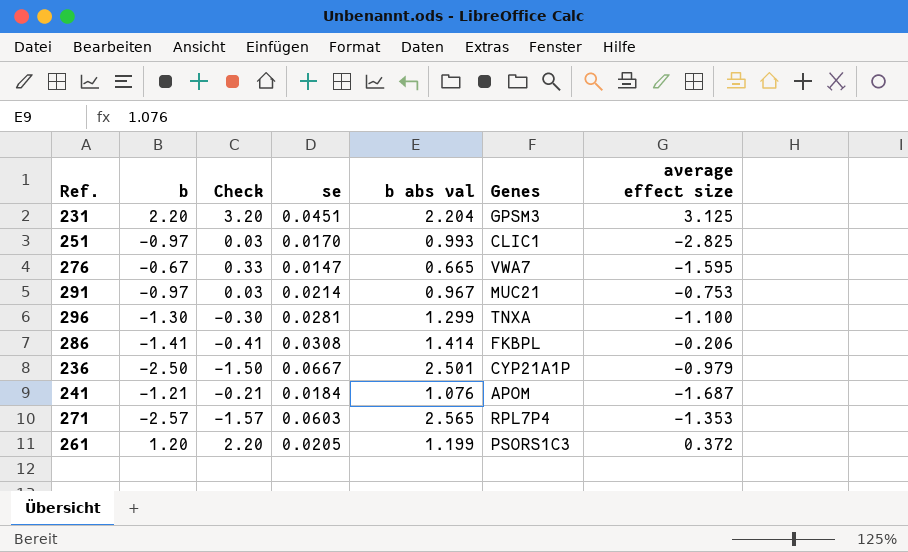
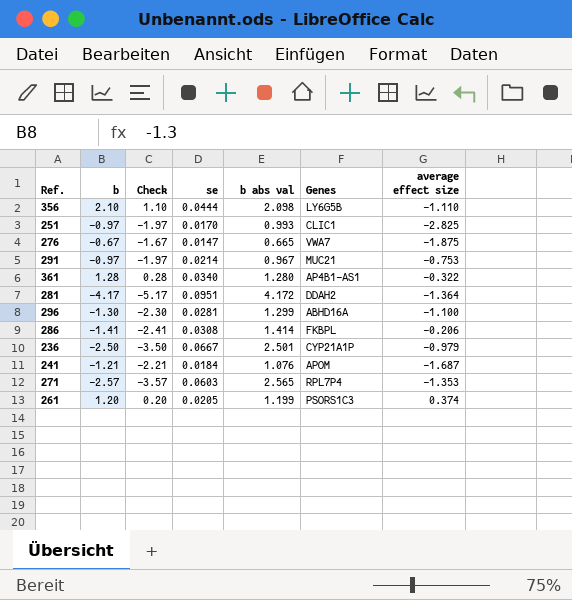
column Check | formula: [b] + 1 -> [b] - 1
row 231: 2.20 | 3.20 | 0.0451 | 2.204 | GPSM3 | 3.125 -> none
row 356: none -> 2.10 | 1.10 | 0.0444 | 2.098 | LY6G5B | -1.110
276 | average effect size: -1.595 -> -1.875
row 361: none -> 1.28 | 0.28 | 0.0340 | 1.280 | AP4B1-AS1 | -0.322
row 281: none -> -4.17 | -5.17 | 0.0951 | 4.172 | DDAH2 | -1.364
296 | Genes: TNXA -> ABHD16A
261 | average effect size: 0.372 -> 0.374

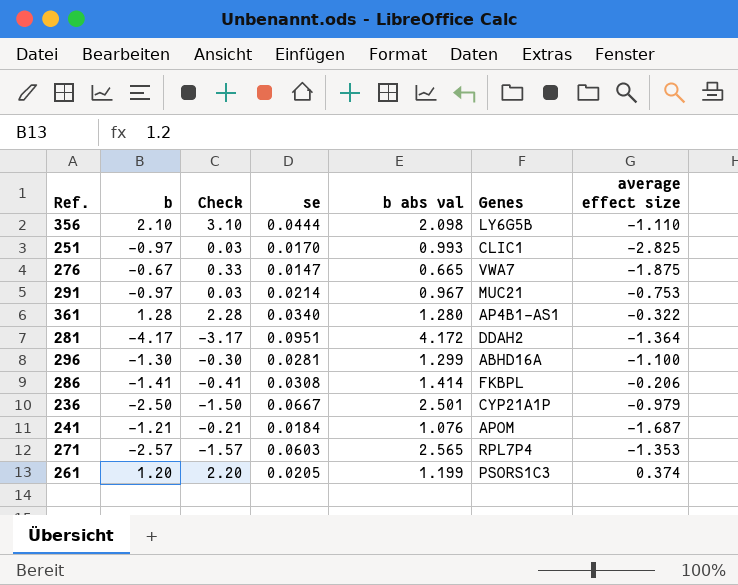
column Check | formula: [b] - 1 -> [b] + 1

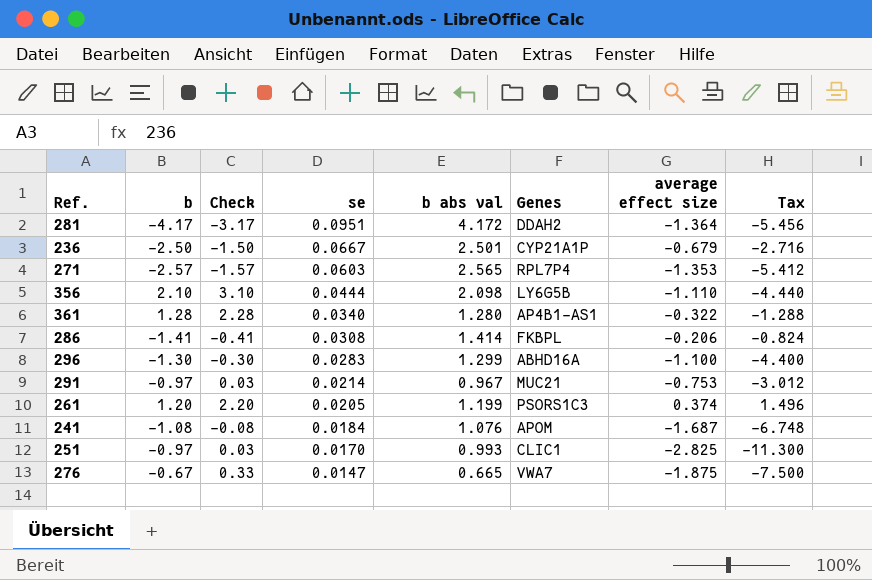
row order: none -> se descending
column Tax | formula: none -> [average effect size] * 4
236 | average effect size: -0.979 -> -0.679
296 | se: 0.0281 -> 0.0283
241 | b: -1.21 -> -1.08
241 | Check: -0.21 -> -0.08

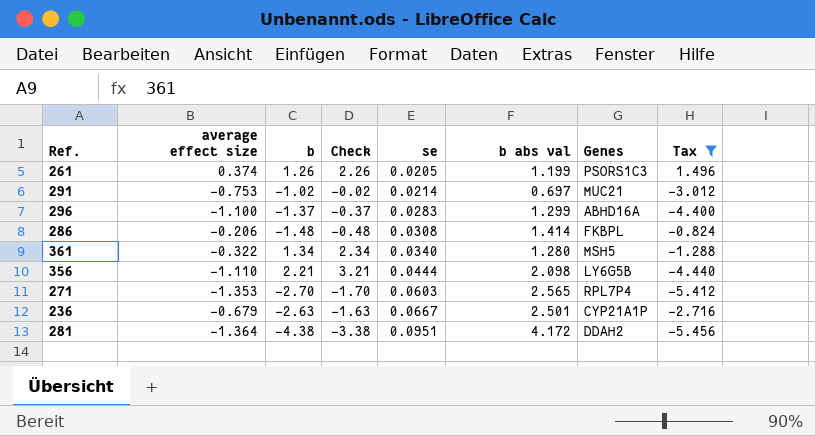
filter: none -> Tax >= -5.456
row order: se descending -> se ascending
column average effect size | position: 7 -> 2
261 | b: 1.20 -> 1.26
261 | Check: 2.20 -> 2.26
291 | b: -0.97 -> -1.02
291 | Check: 0.03 -> -0.02
291 | b abs val: 0.967 -> 0.697
296 | b: -1.30 -> -1.37
296 | Check: -0.30 -> -0.37
286 | b: -1.41 -> -1.48
286 | Check: -0.41 -> -0.48
361 | b: 1.28 -> 1.34
361 | Check: 2.28 -> 2.34
361 | Genes: AP4B1-AS1 -> MSH5
356 | b: 2.10 -> 2.21
356 | Check: 3.10 -> 3.21
271 | b: -2.57 -> -2.70
271 | Check: -1.57 -> -1.70
236 | b: -2.50 -> -2.63
236 | Check: -1.50 -> -1.63
281 | b: -4.17 -> -4.38
281 | Check: -3.17 -> -3.38

